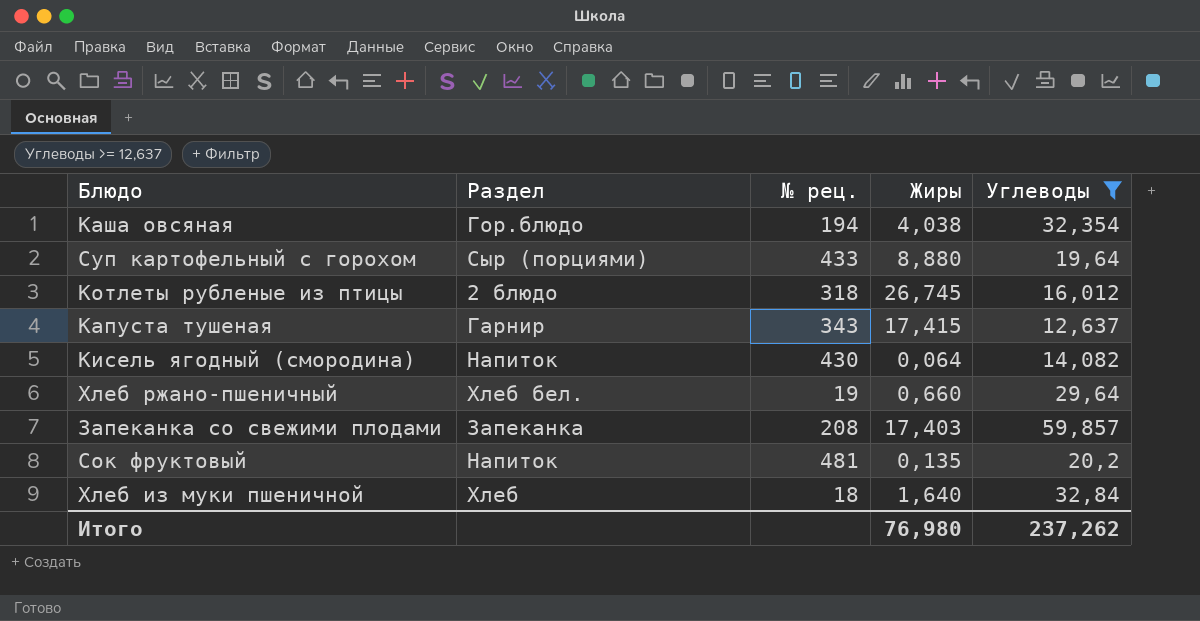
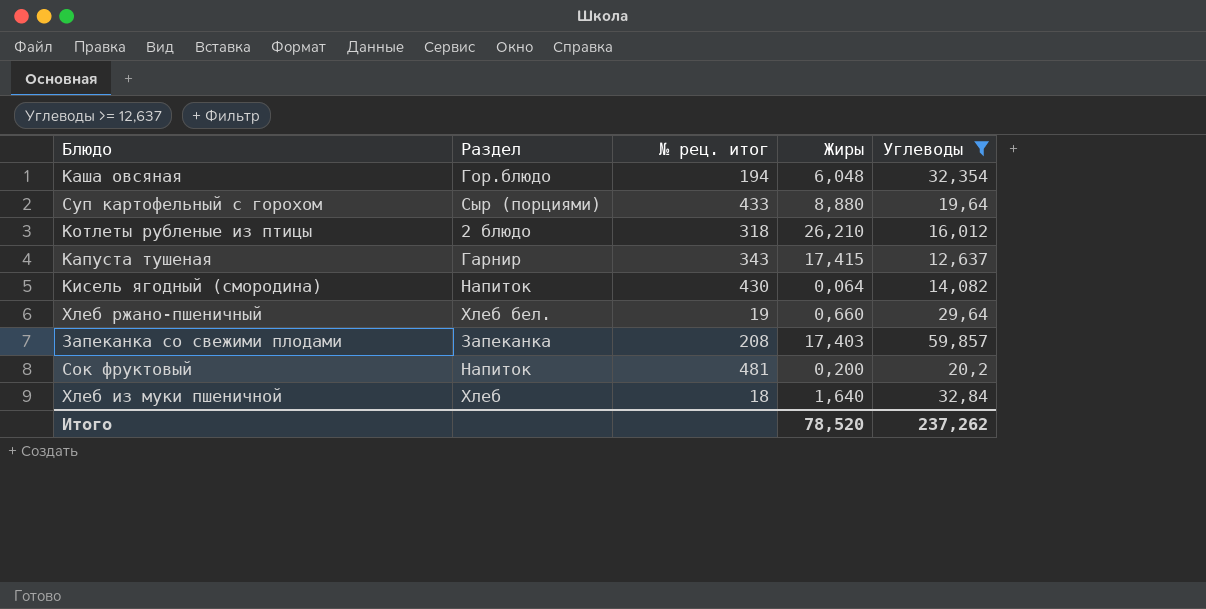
column name: № рец. -> № рец. итог
Каша овсяная | Жиры: 4,038 -> 6,048
Котлеты рубленые из птицы | Жиры: 26,745 -> 26,210
Сок фруктовый | Жиры: 0,135 -> 0,200
Итого | Жиры: 76,980 -> 78,520

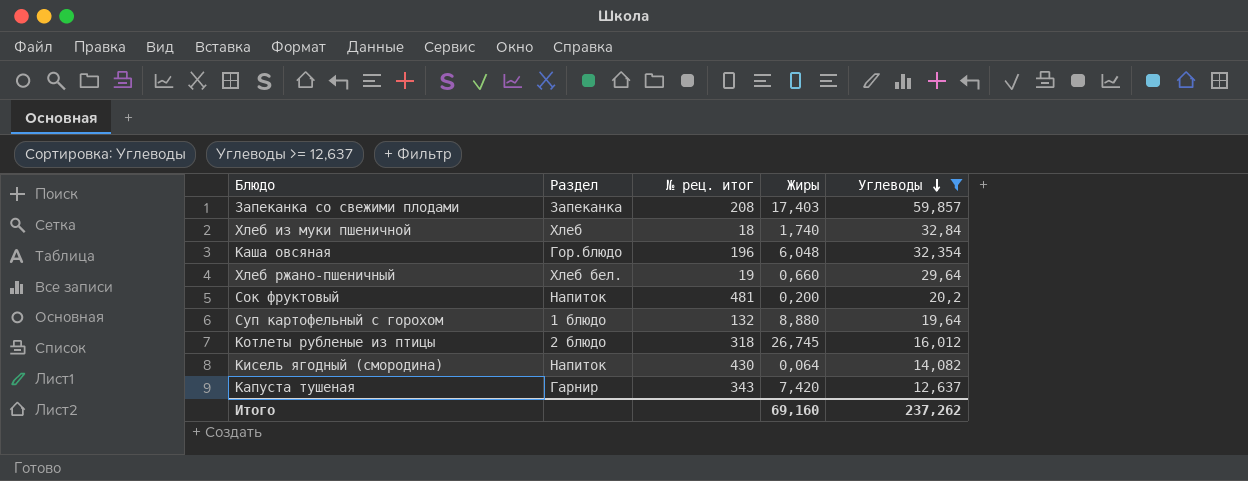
row order: none -> Углеводы descending
Хлеб из муки пшеничной | Жиры: 1,640 -> 1,740
Каша овсяная | № рец. итог: 194 -> 196
Суп картофельный с горохом | Раздел: Сыр (порциями) -> 1 блюдо
Суп картофельный с горохом | № рец. итог: 433 -> 132
Котлеты рубленые из птицы | Жиры: 26,210 -> 26,745
Капуста тушеная | Жиры: 17,415 -> 7,420
Итого | Жиры: 78,520 -> 69,160

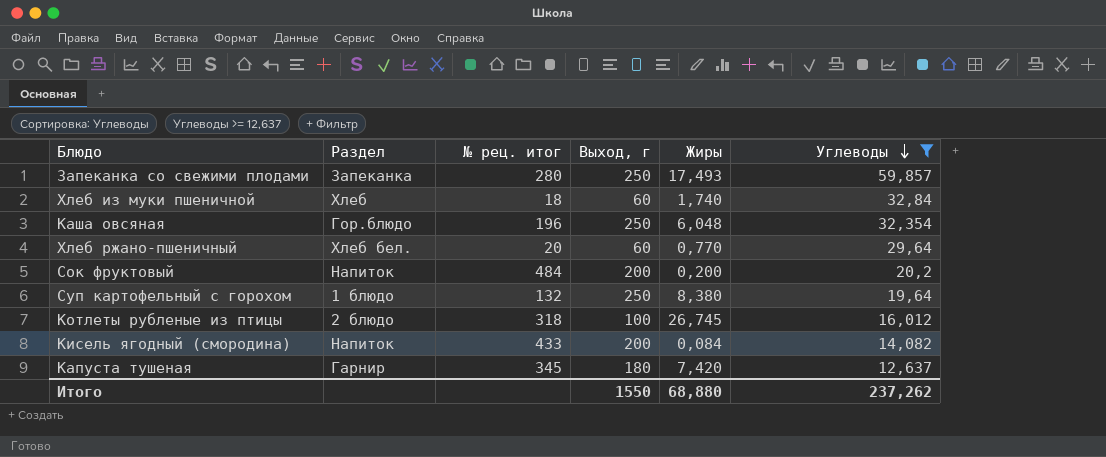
column Выход, г | position: none -> 4
Запеканка со свежими плодами | № рец. итог: 208 -> 280
Запеканка со свежими плодами | Жиры: 17,403 -> 17,493
Хлеб ржано-пшеничный | № рец. итог: 19 -> 20
Хлеб ржано-пшеничный | Жиры: 0,660 -> 0,770
Сок фруктовый | № рец. итог: 481 -> 484
Суп картофельный с горохом | Жиры: 8,880 -> 8,380
Кисель ягодный (смородина) | № рец. итог: 430 -> 433
Кисель ягодный (смородина) | Жиры: 0,064 -> 0,084
Капуста тушеная | № рец. итог: 343 -> 345
Итого | Жиры: 69,160 -> 68,880

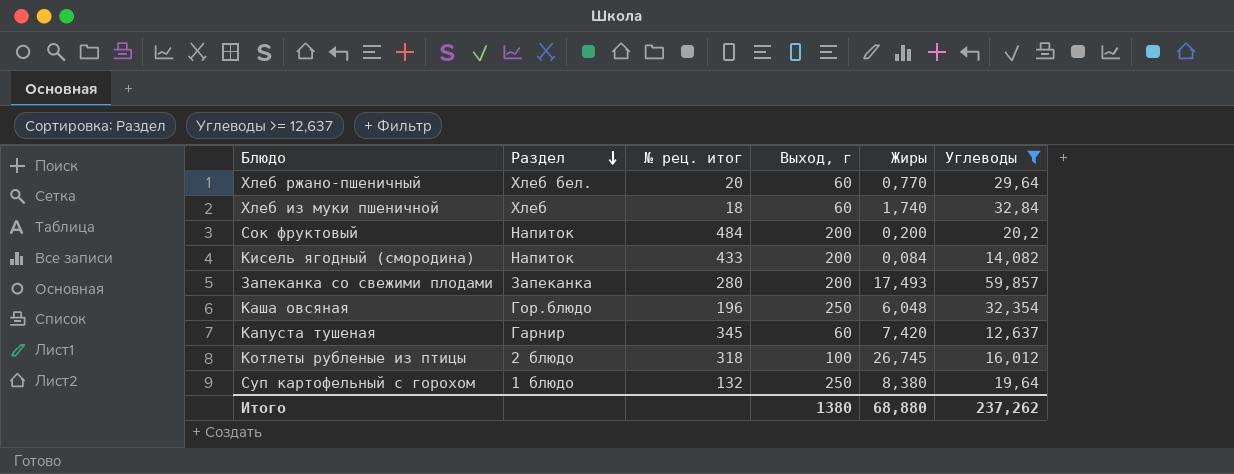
row order: Углеводы descending -> Раздел descending
Запеканка со свежими плодами | Выход, г: 250 -> 200
Капуста тушеная | Выход, г: 180 -> 60
Итого | Выход, г: 1550 -> 1380

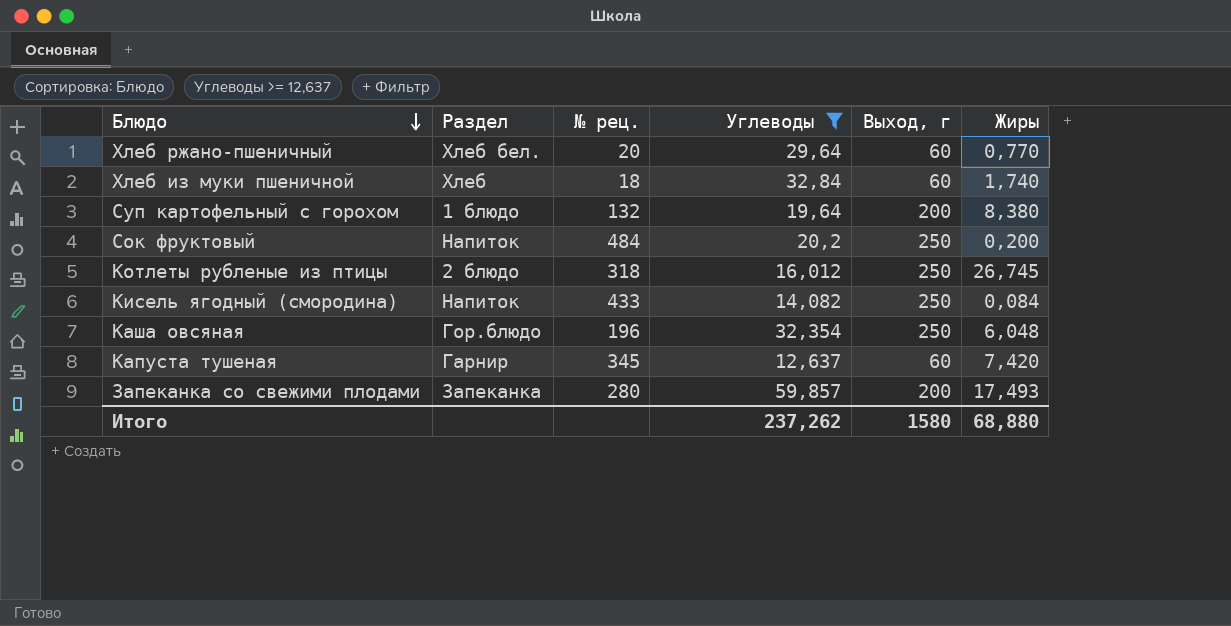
row order: Раздел descending -> Блюдо descending
column name: № рец. итог -> № рец.
column Углеводы | position: 6 -> 4
Суп картофельный с горохом | Выход, г: 250 -> 200
Сок фруктовый | Выход, г: 200 -> 250
Котлеты рубленые из птицы | Выход, г: 100 -> 250
Кисель ягодный (смородина) | Выход, г: 200 -> 250
Итого | Выход, г: 1380 -> 1580

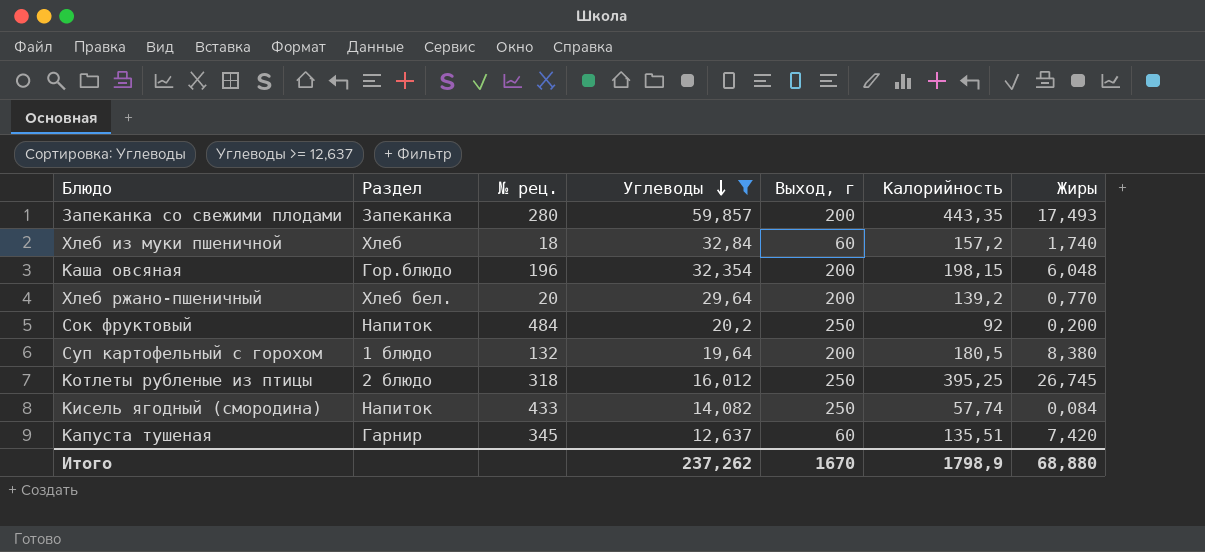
row order: Блюдо descending -> Углеводы descending
column Калорийность | position: none -> 6
Каша овсяная | Выход, г: 250 -> 200
Хлеб ржано-пшеничный | Выход, г: 60 -> 200
Итого | Выход, г: 1580 -> 1670

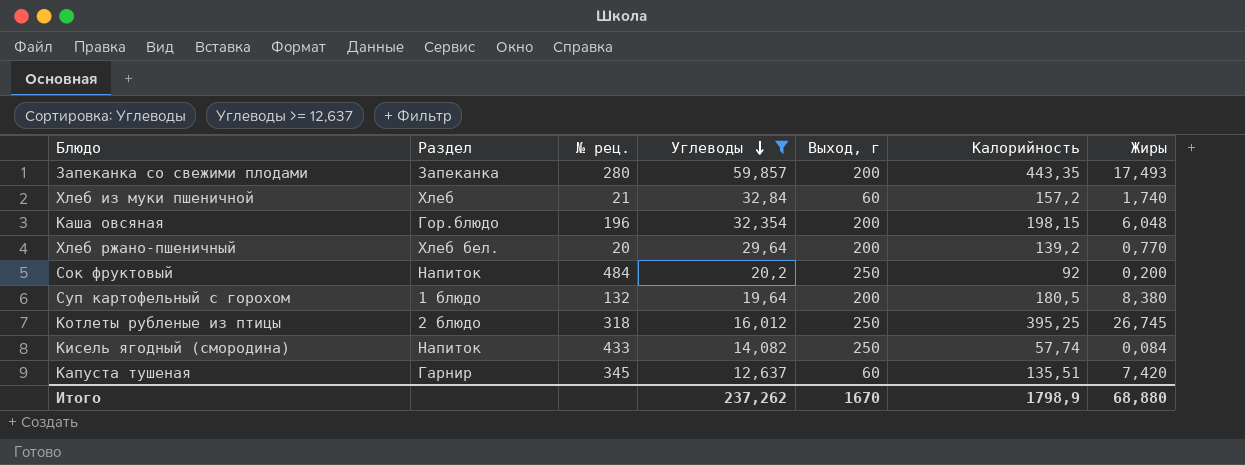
Хлеб из муки пшеничной | № рец.: 18 -> 21

